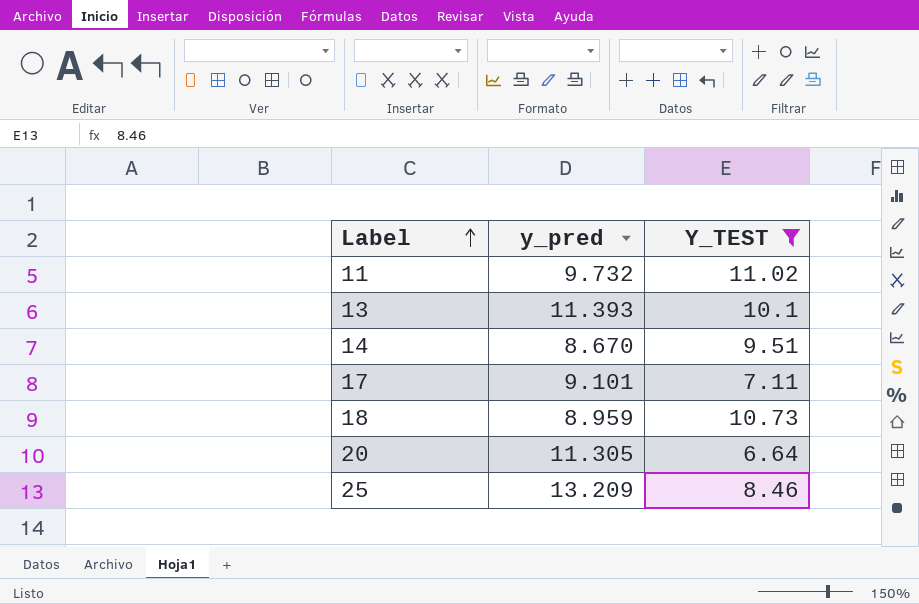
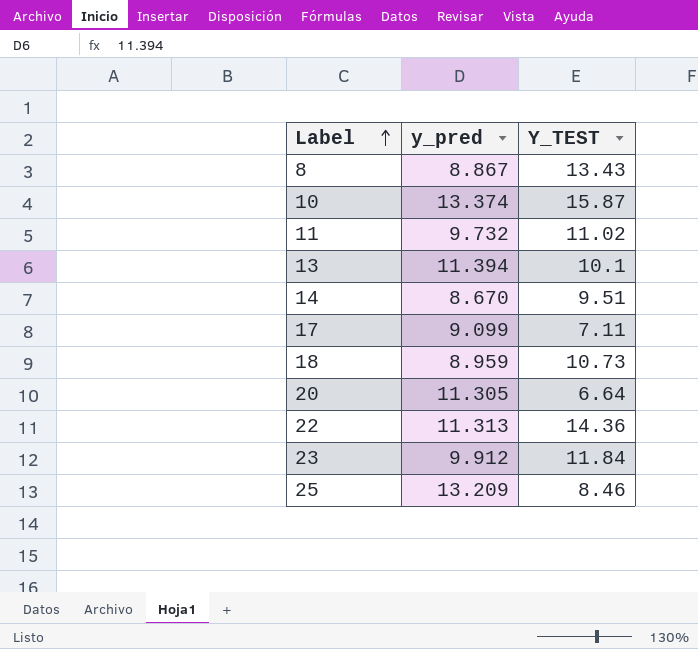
filter: Y_TEST <= 11.02 -> none
13 | y_pred: 11.393 -> 11.394
17 | y_pred: 9.101 -> 9.099

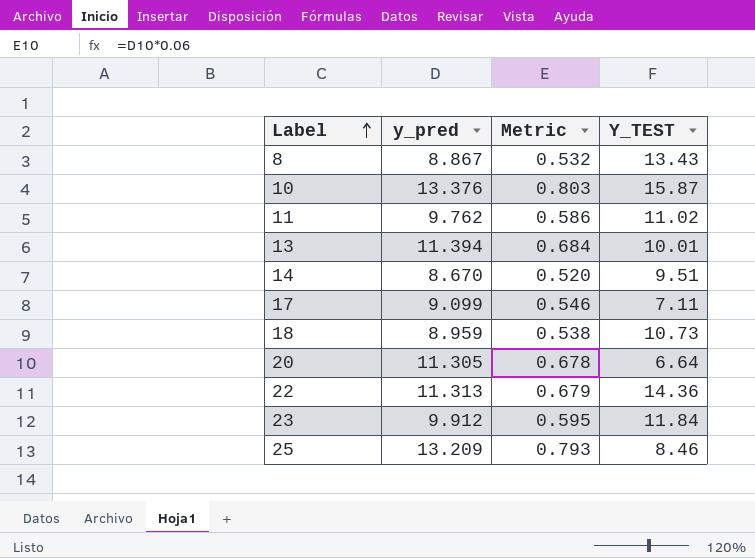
column Metric | formula: none -> [y_pred] * 0.06
10 | y_pred: 13.374 -> 13.376
11 | y_pred: 9.732 -> 9.762
13 | Y_TEST: 10.1 -> 10.01

